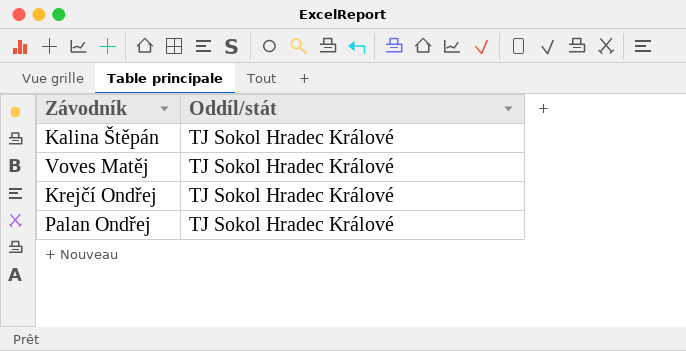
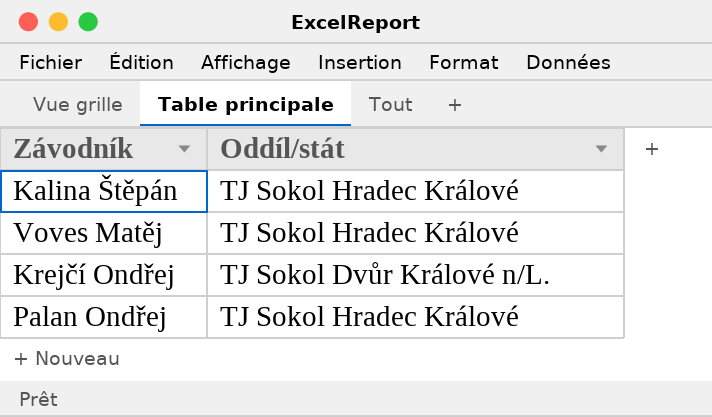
Krejčí Ondřej | Oddíl/stát: TJ Sokol Hradec Králové -> TJ Sokol Dvůr Králové n/L.

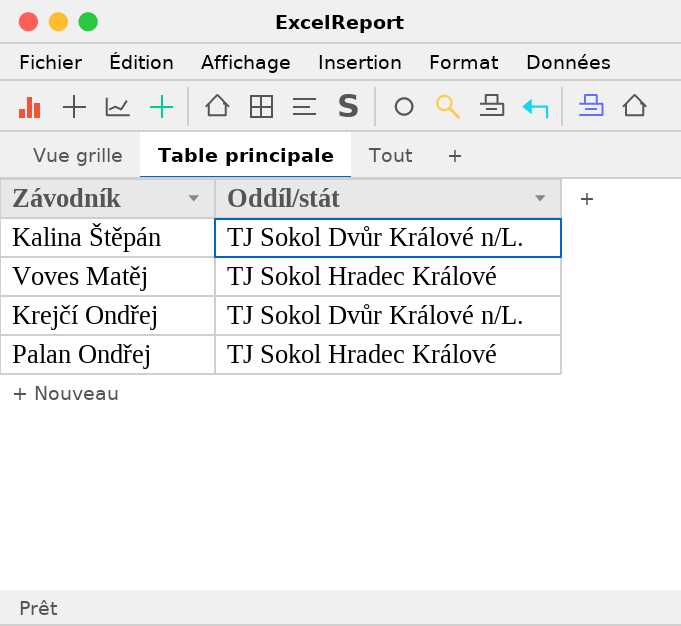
Kalina Štěpán | Oddíl/stát: TJ Sokol Hradec Králové -> TJ Sokol Dvůr Králové n/L.

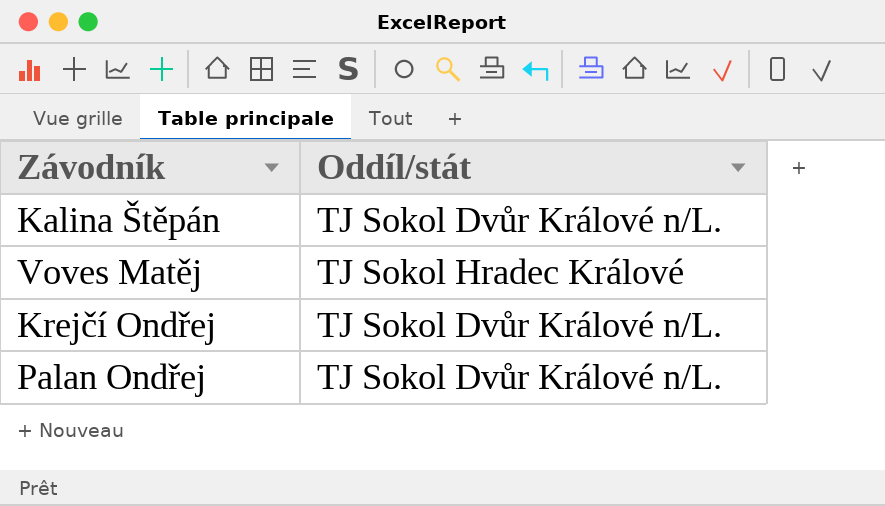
Palan Ondřej | Oddíl/stát: TJ Sokol Hradec Králové -> TJ Sokol Dvůr Králové n/L.

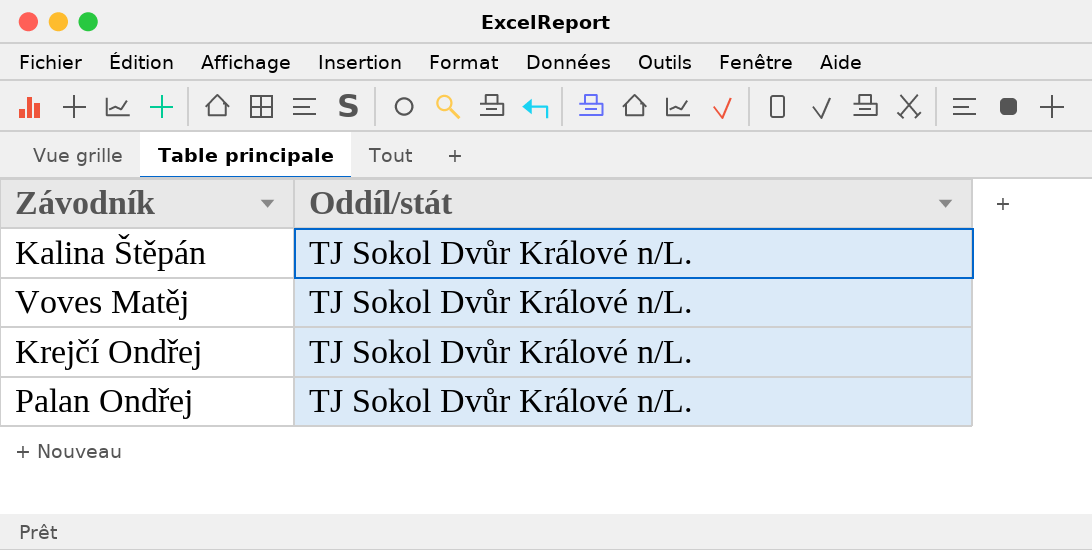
Voves Matěj | Oddíl/stát: TJ Sokol Hradec Králové -> TJ Sokol Dvůr Králové n/L.

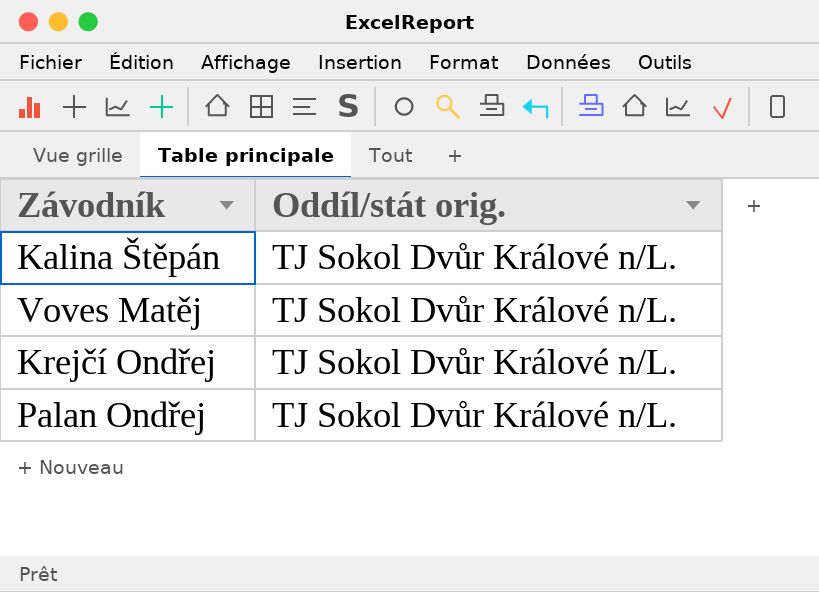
column name: Oddíl/stát -> Oddíl/stát orig.

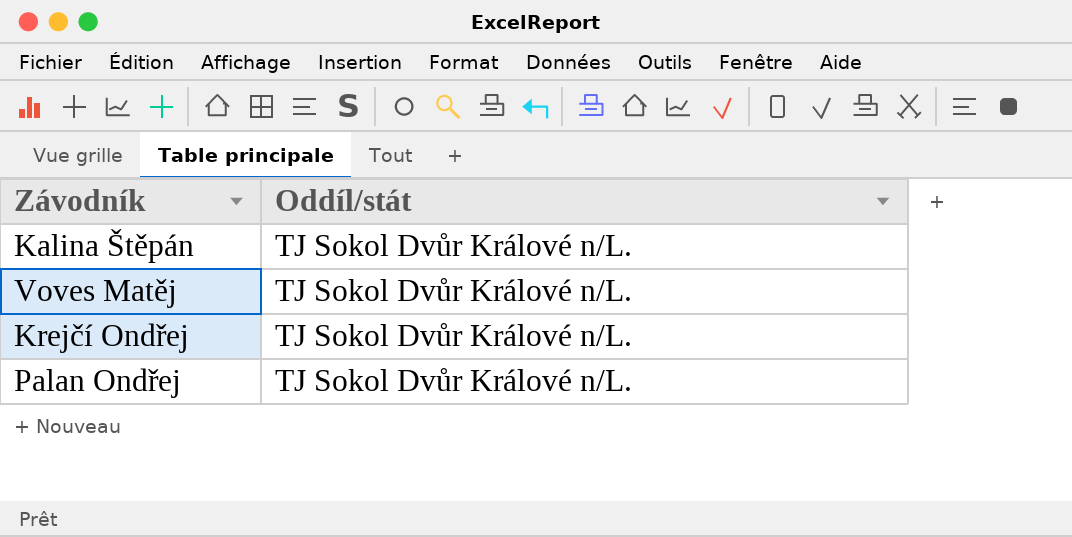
column name: Oddíl/stát orig. -> Oddíl/stát

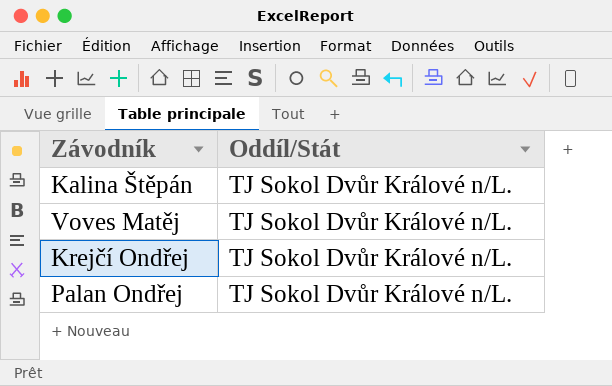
column name: Oddíl/stát -> Oddíl/Stát

